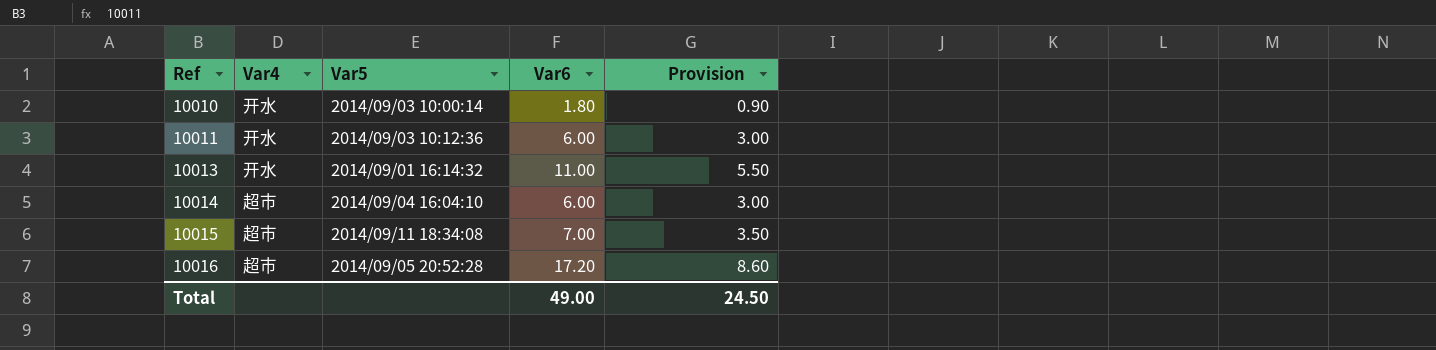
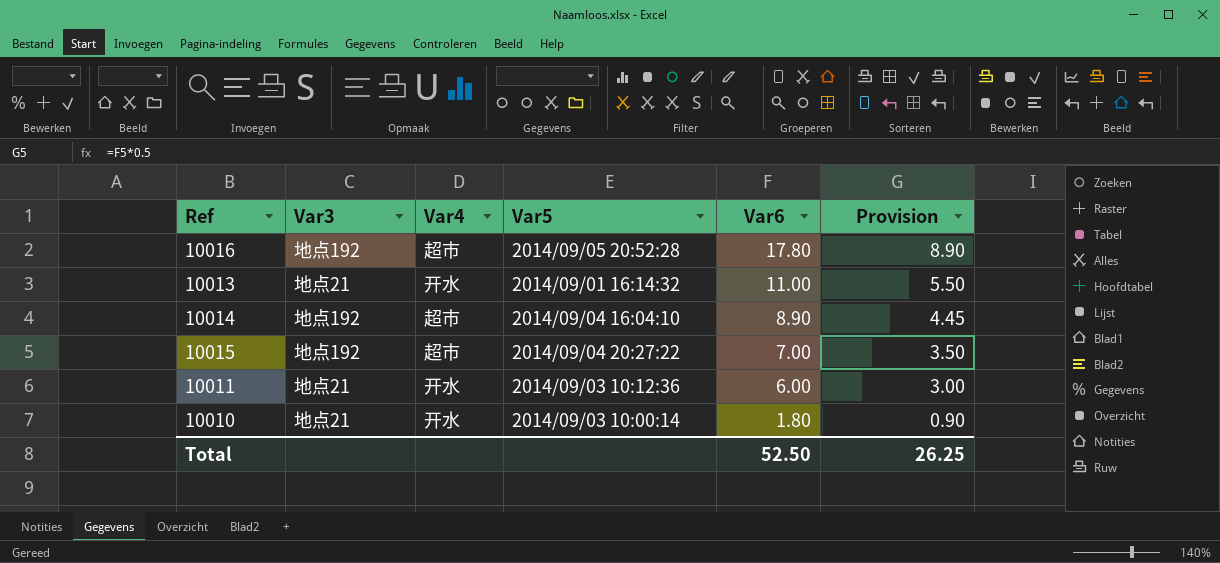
row order: Ref ascending -> Var6 descending
column Var3 | position: none -> 2
10016 | Var6: 17.20 -> 17.80
10016 | Provision: 8.60 -> 8.90
10014 | Var6: 6.00 -> 8.90
10014 | Provision: 3.00 -> 4.45
10015 | Var5: 2014/09/11 18:34:08 -> 2014/09/04 20:27:22
Total | Var6: 49.00 -> 52.50
Total | Provision: 24.50 -> 26.25

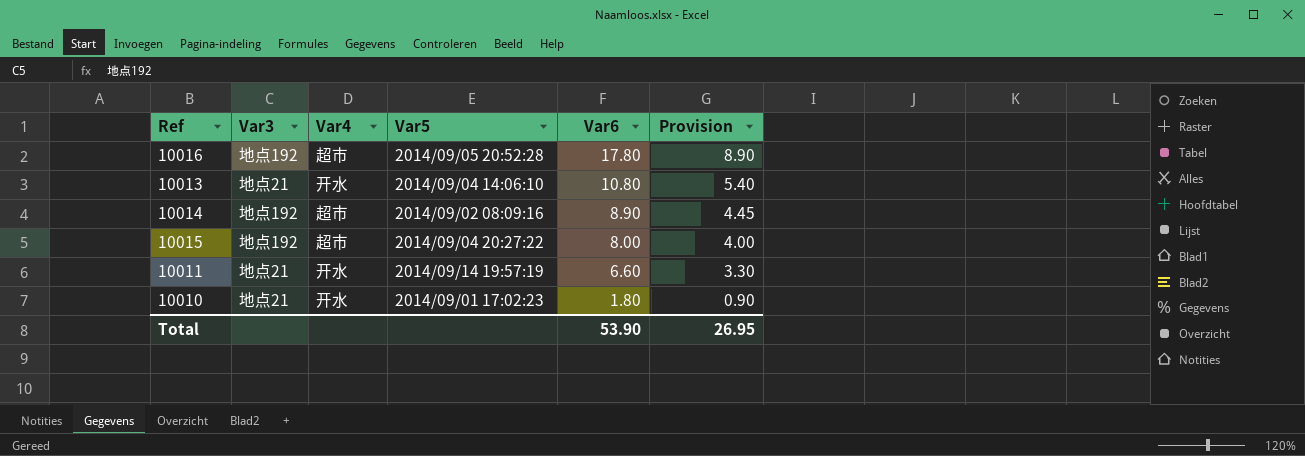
10013 | Var5: 2014/09/01 16:14:32 -> 2014/09/04 14:06:10
10013 | Var6: 11.00 -> 10.80
10013 | Provision: 5.50 -> 5.40
10014 | Var5: 2014/09/04 16:04:10 -> 2014/09/02 08:09:16
10015 | Var6: 7.00 -> 8.00
10015 | Provision: 3.50 -> 4.00
10011 | Var5: 2014/09/03 10:12:36 -> 2014/09/14 19:57:19
10011 | Var6: 6.00 -> 6.60
10011 | Provision: 3.00 -> 3.30
10010 | Var5: 2014/09/03 10:00:14 -> 2014/09/01 17:02:23
Total | Var6: 52.50 -> 53.90
Total | Provision: 26.25 -> 26.95

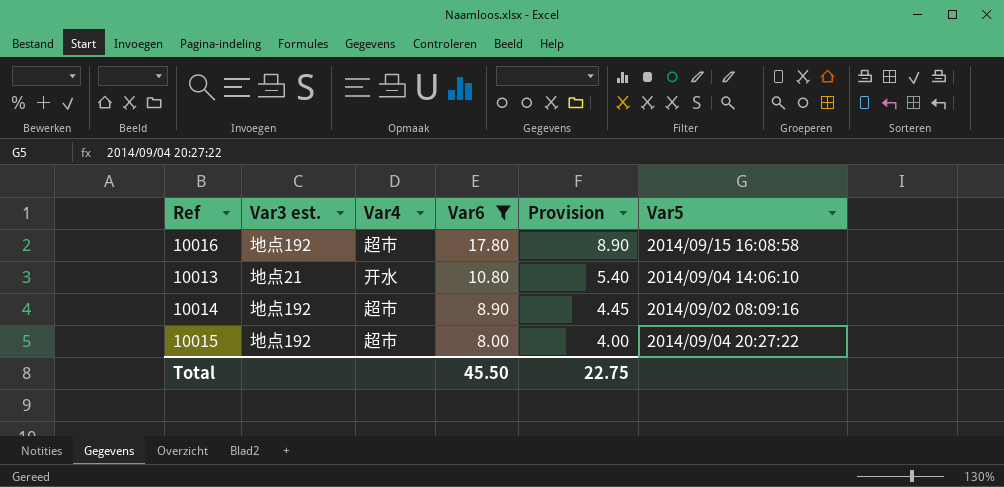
filter: none -> Var6 >= 8.00
column name: Var3 -> Var3 est.
column Var5 | position: 4 -> 6
10016 | Var5: 2014/09/05 20:52:28 -> 2014/09/15 16:08:58
Total | Var6: 53.90 -> 45.50
Total | Provision: 26.95 -> 22.75

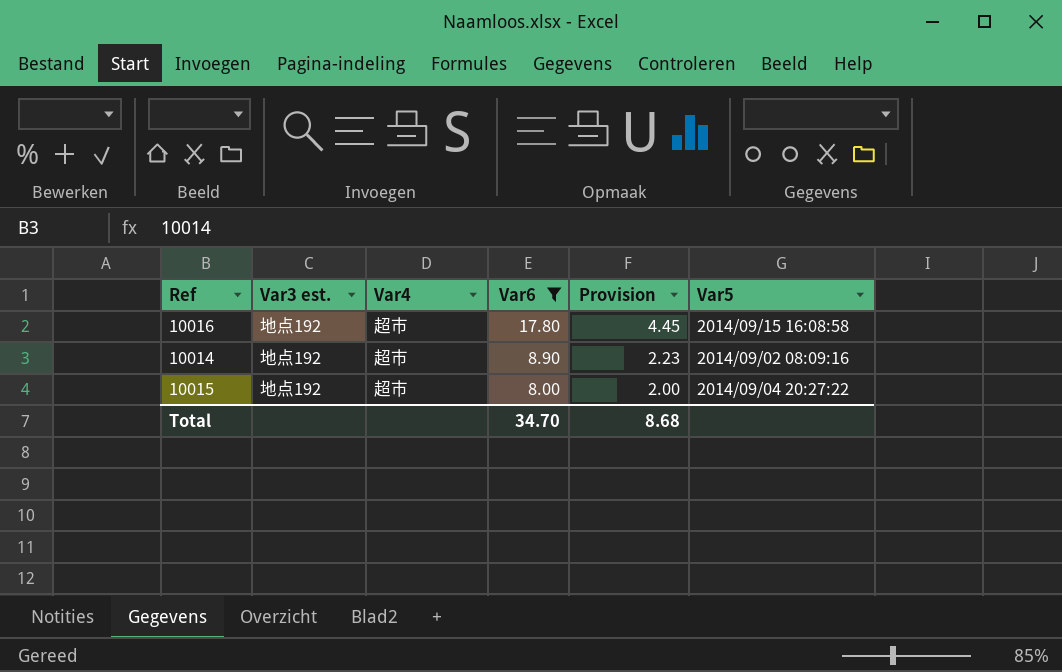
column Provision | formula: [Var6] * 0.5 -> [Var6] * 0.25
row 10013: 地点21 | 开水 | 10.80 | 5.40 | 2014/09/04 14:06:10 -> none
Total | Var6: 45.50 -> 34.70
Total | Provision: 22.75 -> 8.68

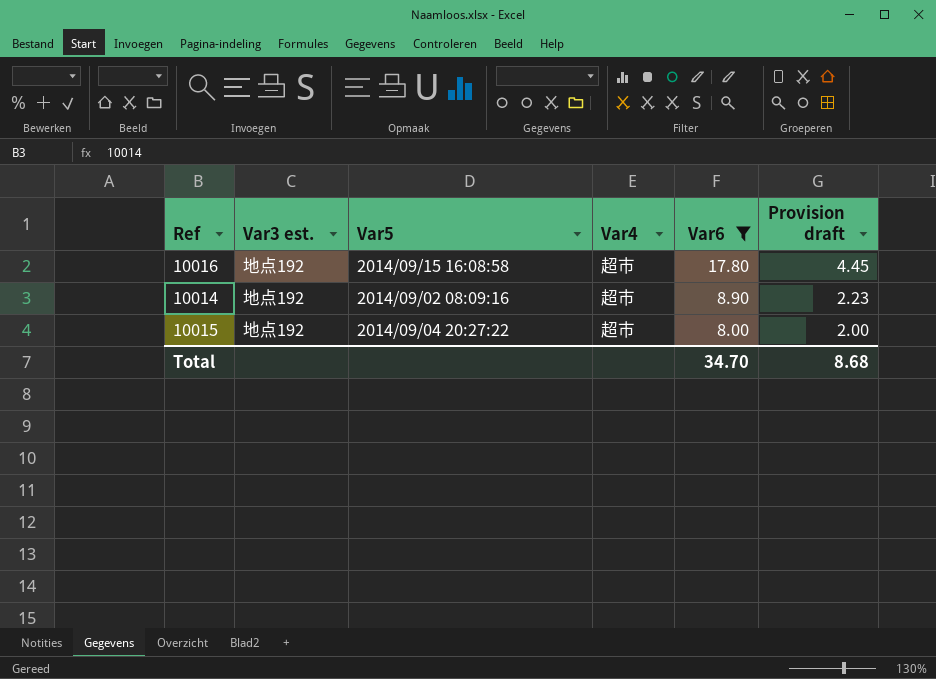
column Var5 | position: 6 -> 3
column name: Provision -> Provision draft

